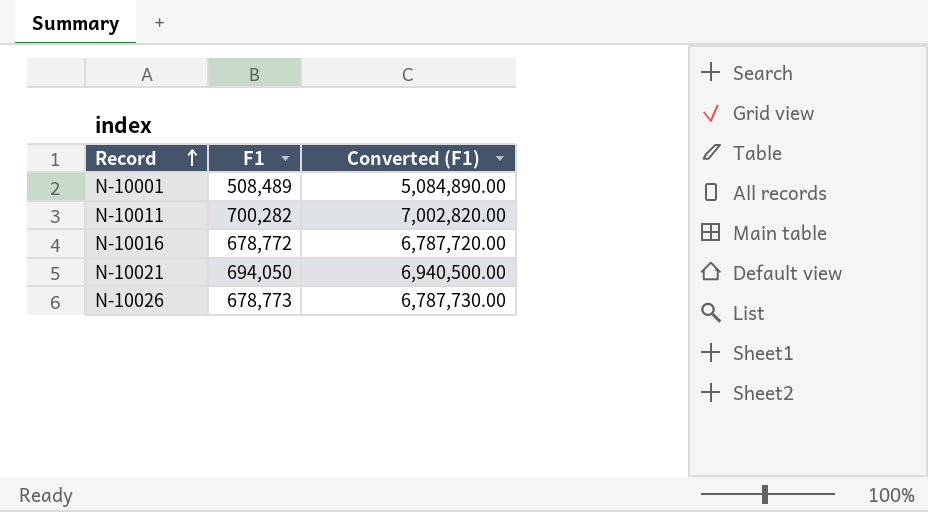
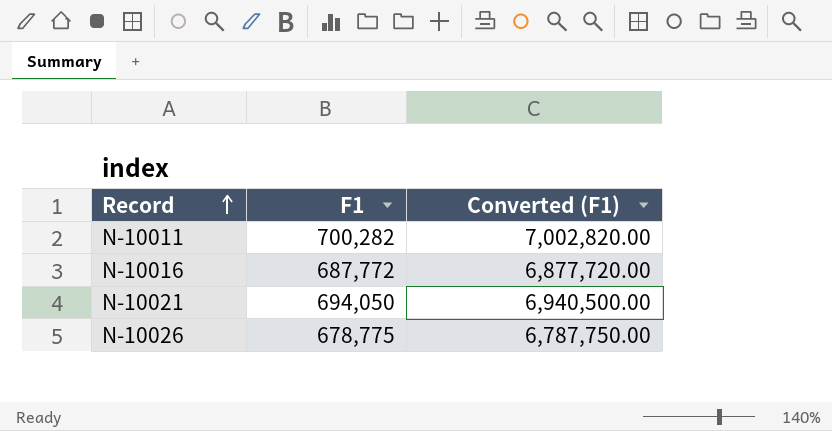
row N-10001: 508,489 | 5,084,890.00 -> none
N-10016 | F1: 678,772 -> 687,772
N-10016 | Converted (F1): 6,787,720.00 -> 6,877,720.00
N-10026 | F1: 678,773 -> 678,775
N-10026 | Converted (F1): 6,787,730.00 -> 6,787,750.00

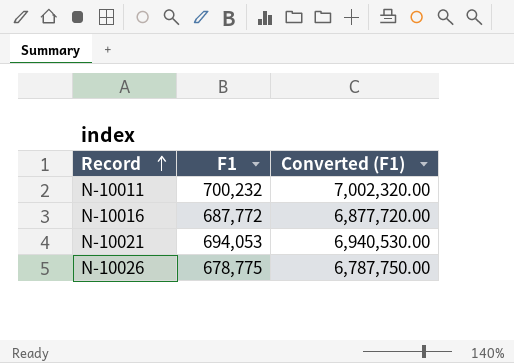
N-10011 | F1: 700,282 -> 700,232
N-10011 | Converted (F1): 7,002,820.00 -> 7,002,320.00
N-10021 | F1: 694,050 -> 694,053
N-10021 | Converted (F1): 6,940,500.00 -> 6,940,530.00

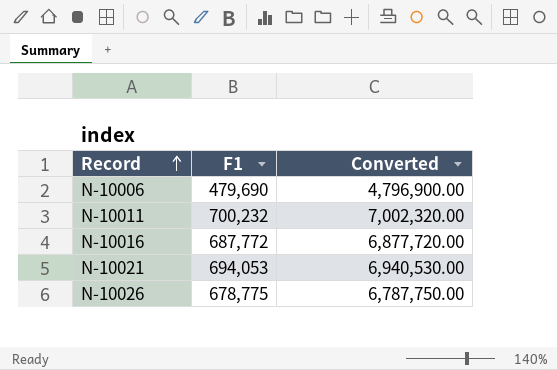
column name: Converted (F1) -> Converted
row N-10006: none -> 479,690 | 4,796,900.00

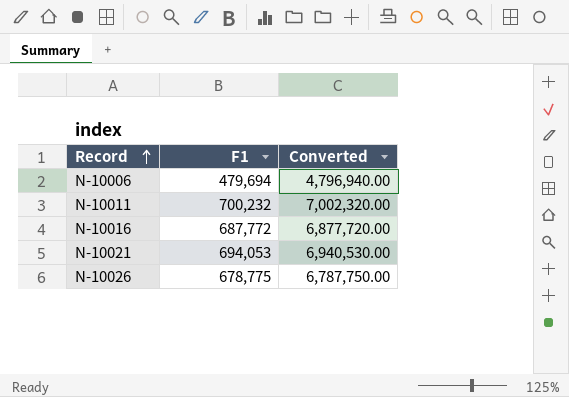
N-10006 | F1: 479,690 -> 479,694
N-10006 | Converted: 4,796,900.00 -> 4,796,940.00

